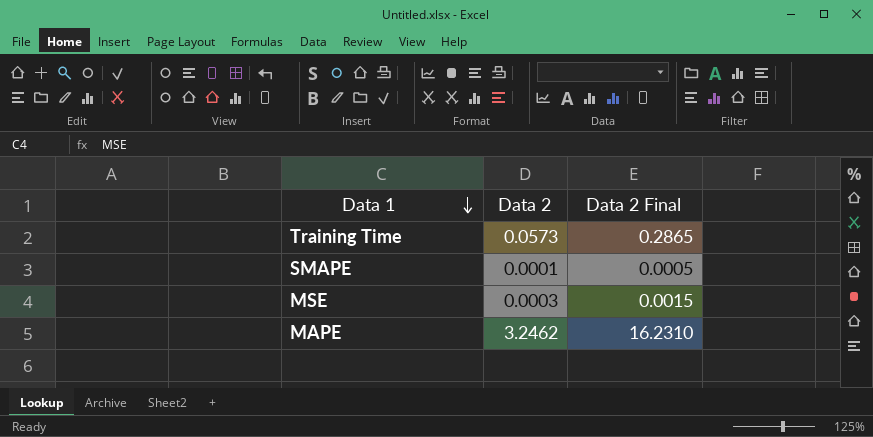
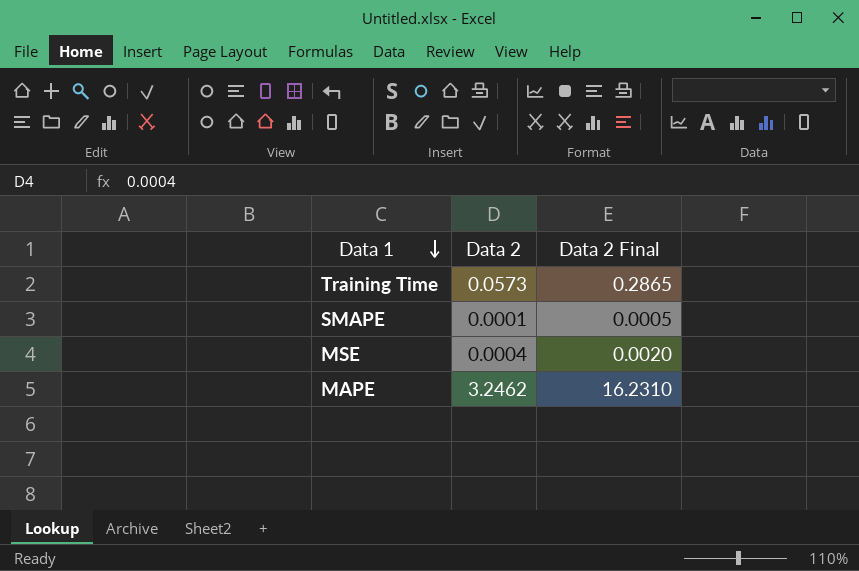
MSE | Data 2: 0.0003 -> 0.0004
MSE | Data 2 Final: 0.0015 -> 0.0020

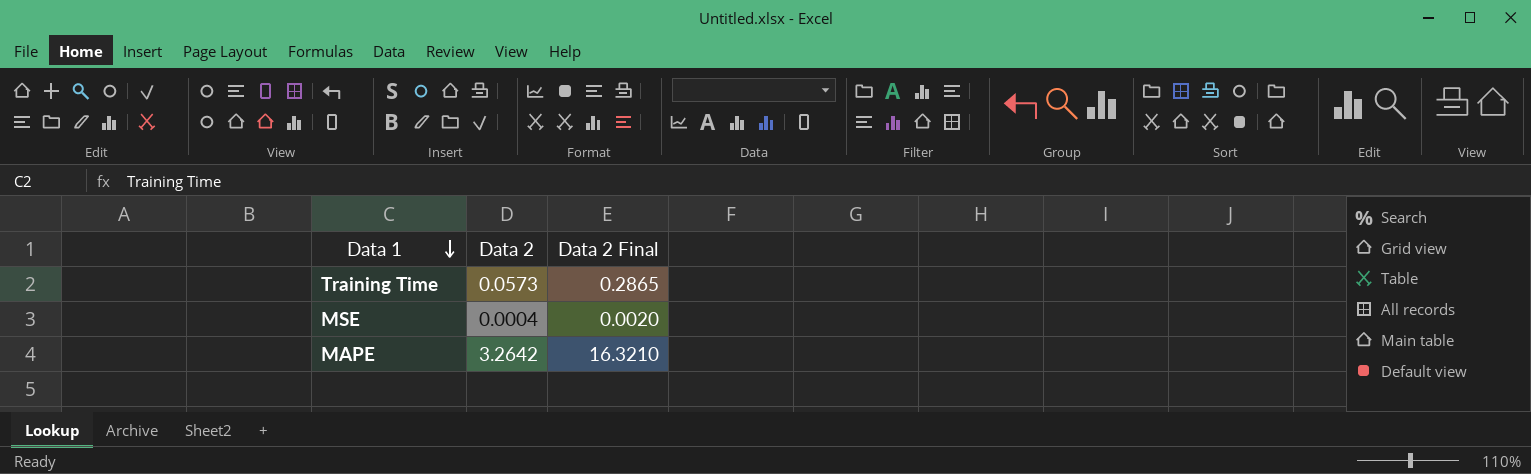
row SMAPE: 0.0001 | 0.0005 -> none
MAPE | Data 2: 3.2462 -> 3.2642
MAPE | Data 2 Final: 16.2310 -> 16.3210

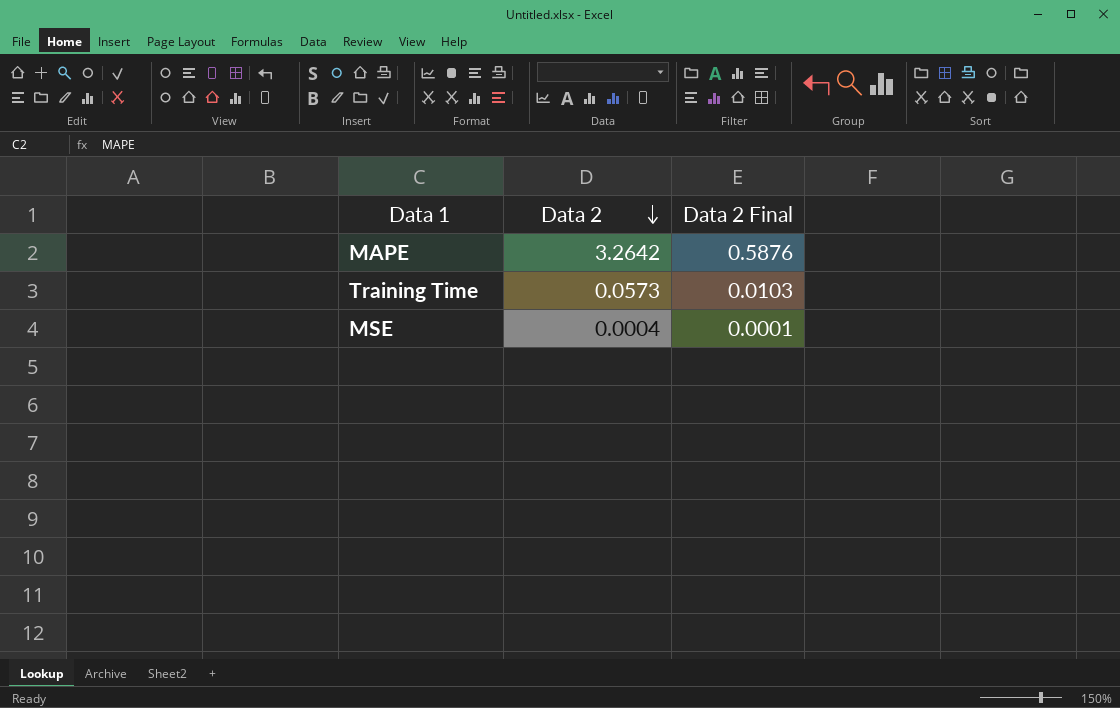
row order: Data 1 descending -> Data 2 descending
column Data 2 Final | formula: [Data 2] * 5 -> [Data 2] * 0.18

